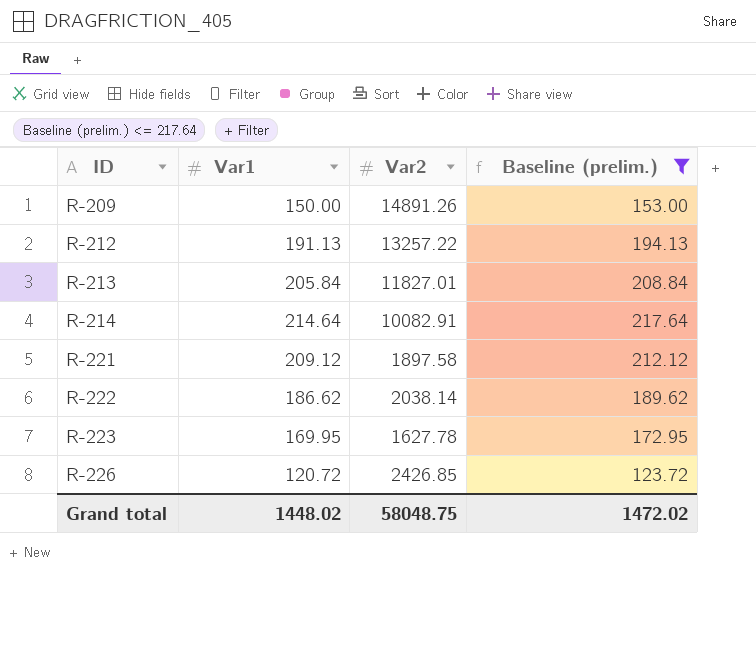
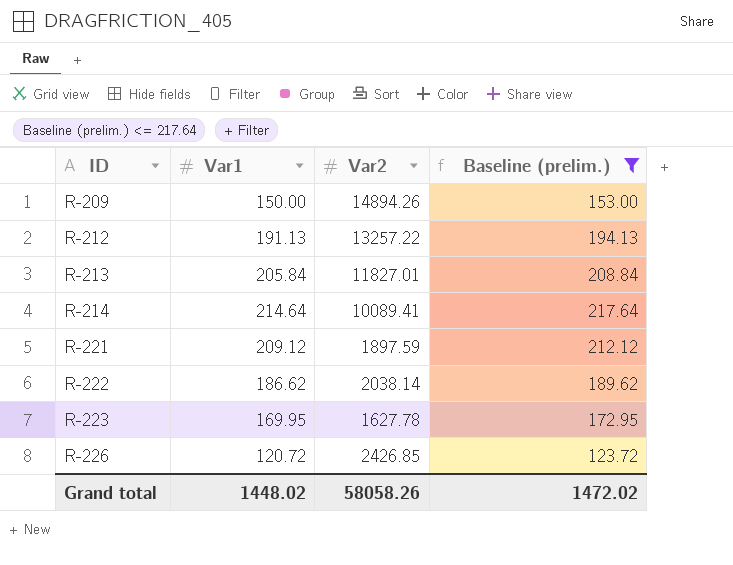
R-209 | Var2: 14891.26 -> 14894.26
R-214 | Var2: 10082.91 -> 10089.41
R-221 | Var2: 1897.58 -> 1897.59
Grand total | Var2: 58048.75 -> 58058.26

